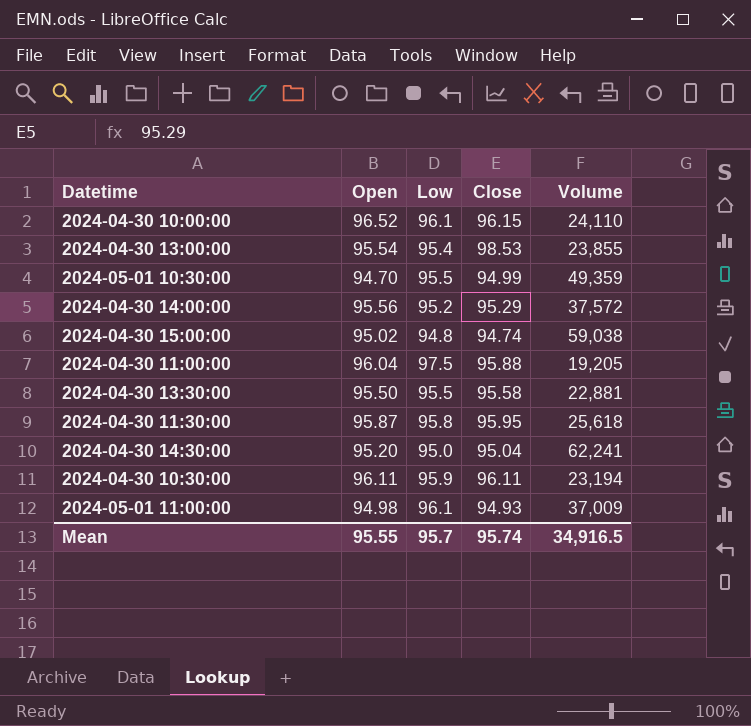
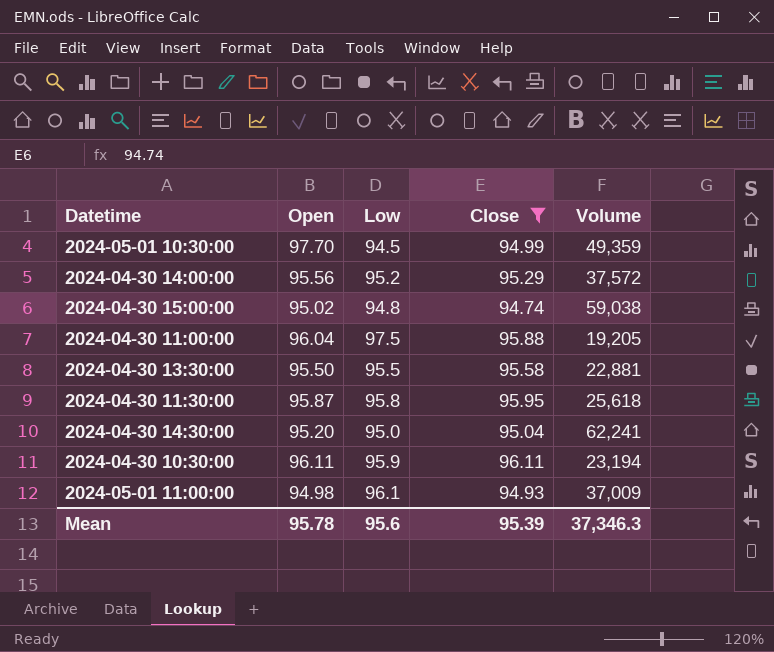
filter: none -> Close <= 96.11
2024-05-01 10:30:00 | Open: 94.70 -> 97.70
2024-05-01 10:30:00 | Low: 95.5 -> 94.5
Mean | Open: 95.55 -> 95.78
Mean | Low: 95.7 -> 95.6
Mean | Close: 95.74 -> 95.39
Mean | Volume: 34,916.5 -> 37,346.3

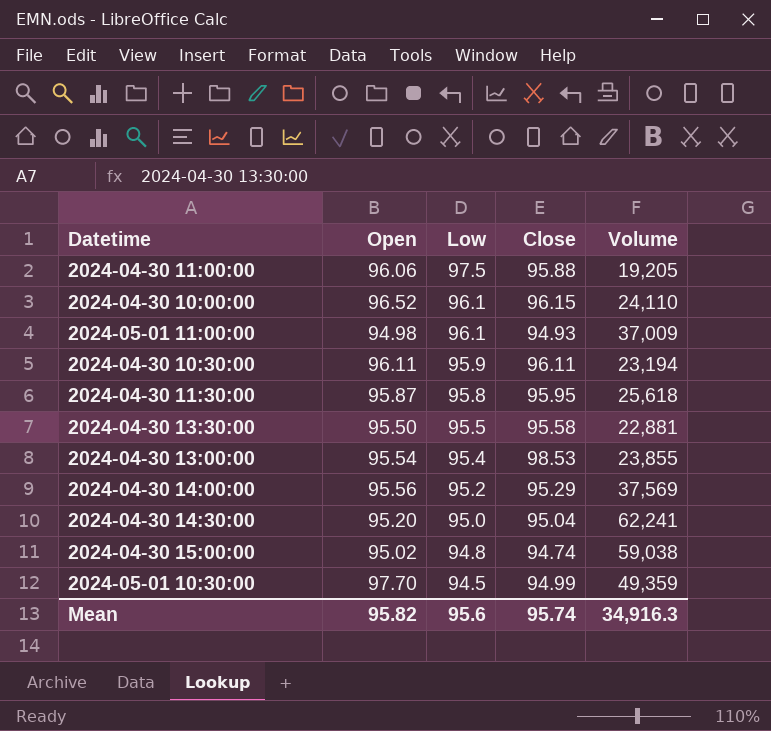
filter: Close <= 96.11 -> none
row order: none -> Low descending
2024-04-30 11:00:00 | Open: 96.04 -> 96.06
2024-04-30 14:00:00 | Volume: 37,572 -> 37,569
Mean | Open: 95.78 -> 95.82
Mean | Close: 95.39 -> 95.74
Mean | Volume: 37,346.3 -> 34,916.3

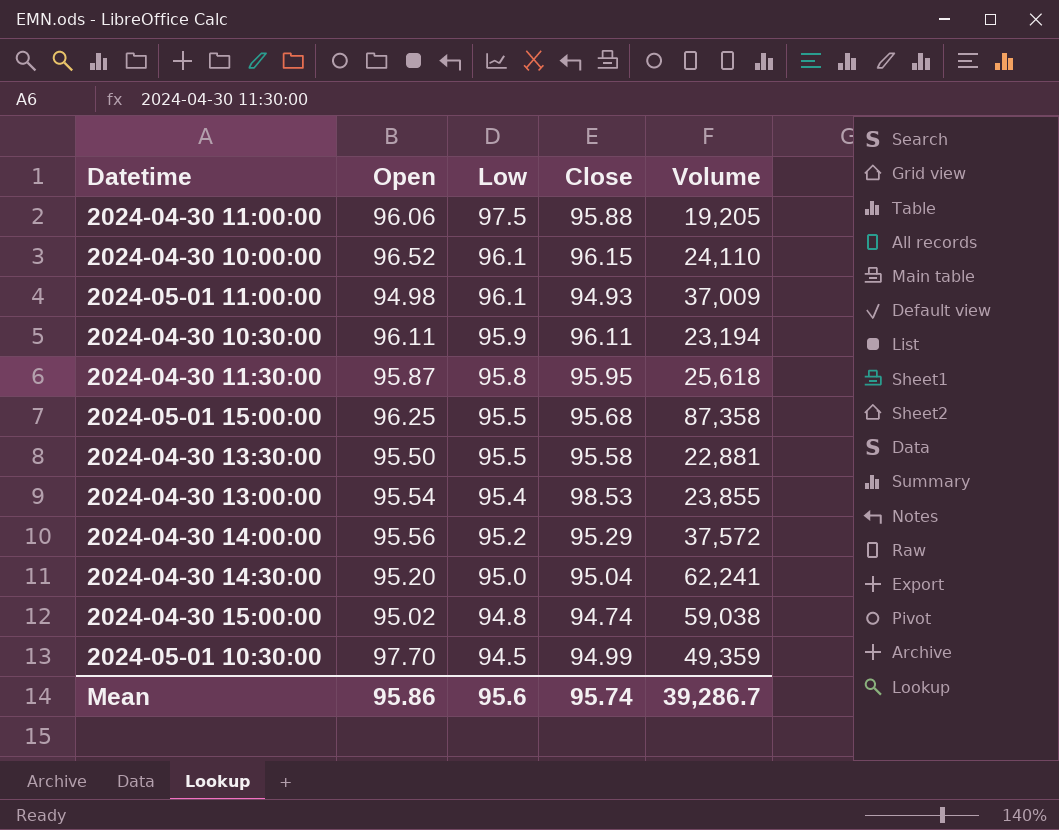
row 2024-05-01 15:00:00: none -> 96.25 | 95.5 | 95.68 | 87,358
2024-04-30 14:00:00 | Volume: 37,569 -> 37,572
Mean | Open: 95.82 -> 95.86
Mean | Volume: 34,916.3 -> 39,286.7

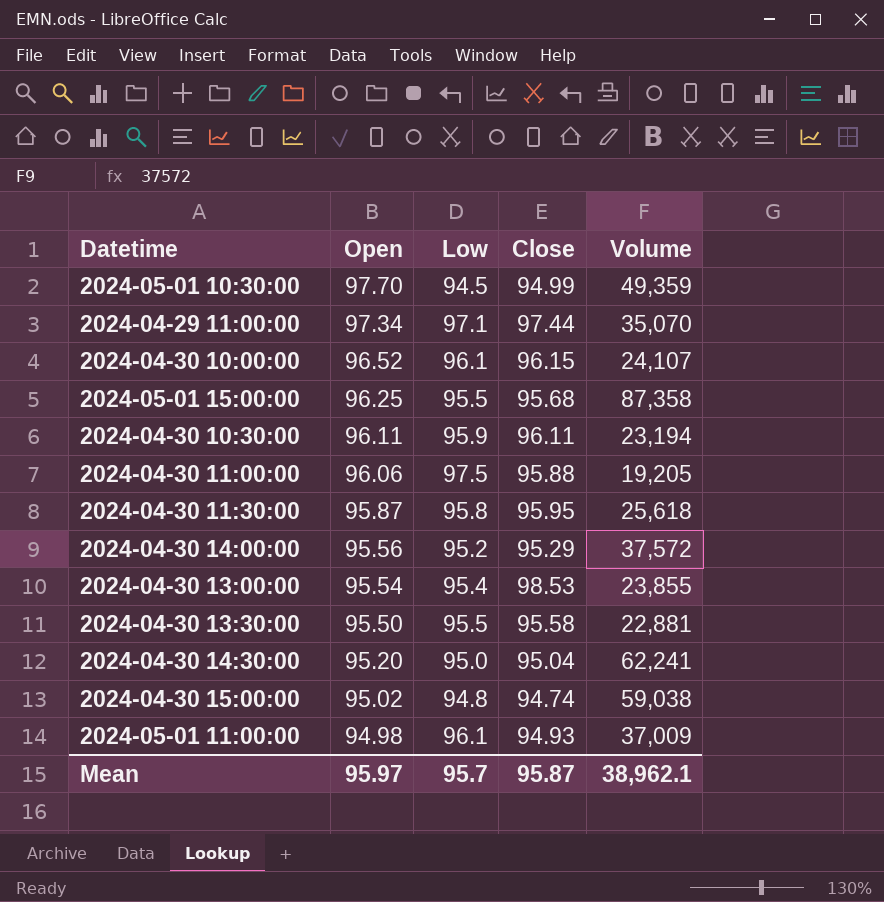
row order: Low descending -> Open descending
row 2024-04-29 11:00:00: none -> 97.34 | 97.1 | 97.44 | 35,070
2024-04-30 10:00:00 | Volume: 24,110 -> 24,107
Mean | Open: 95.86 -> 95.97
Mean | Low: 95.6 -> 95.7
Mean | Close: 95.74 -> 95.87
Mean | Volume: 39,286.7 -> 38,962.1

